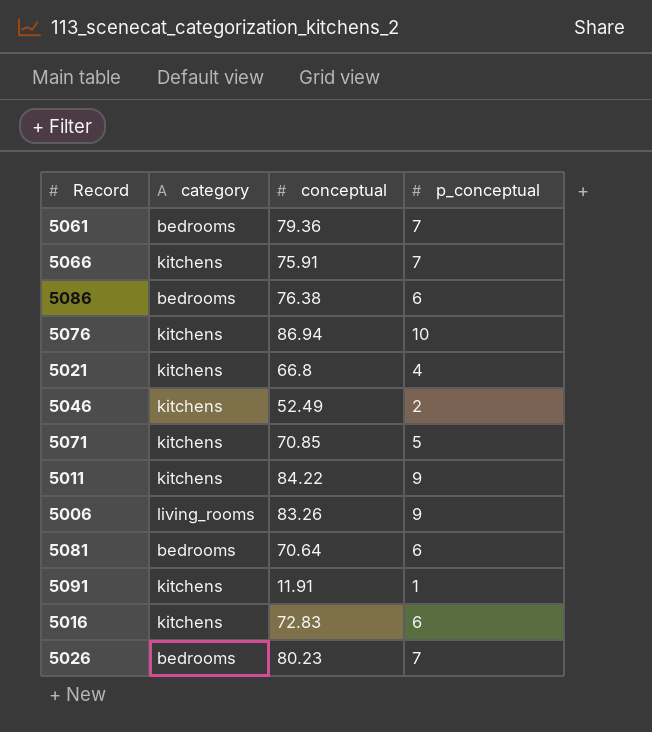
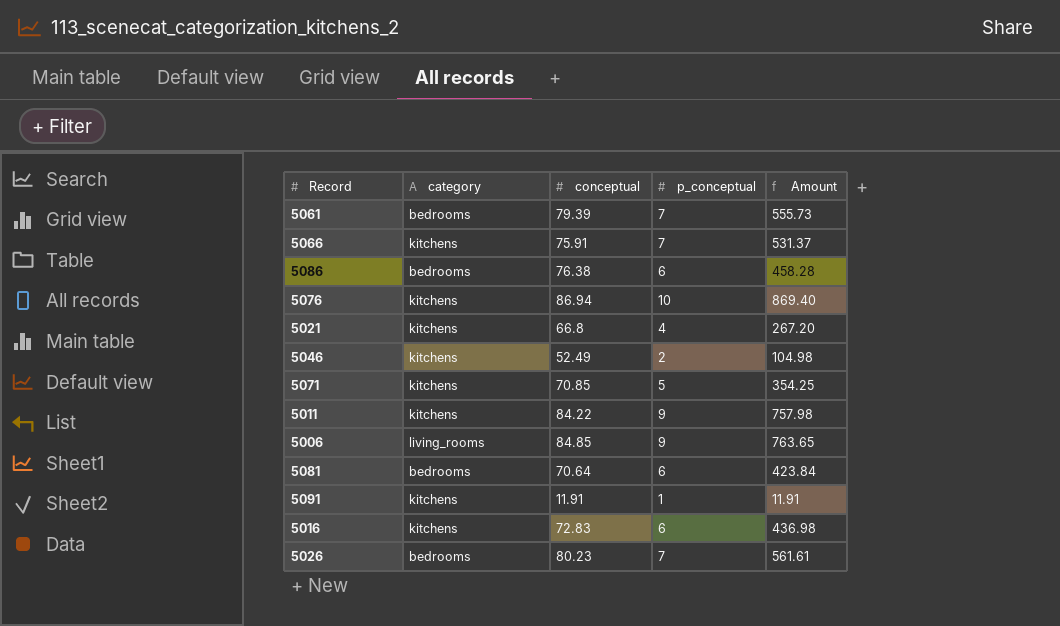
column Amount | formula: none -> [conceptual] * [p_conceptual]
5061 | conceptual: 79.36 -> 79.39
5006 | conceptual: 83.26 -> 84.85

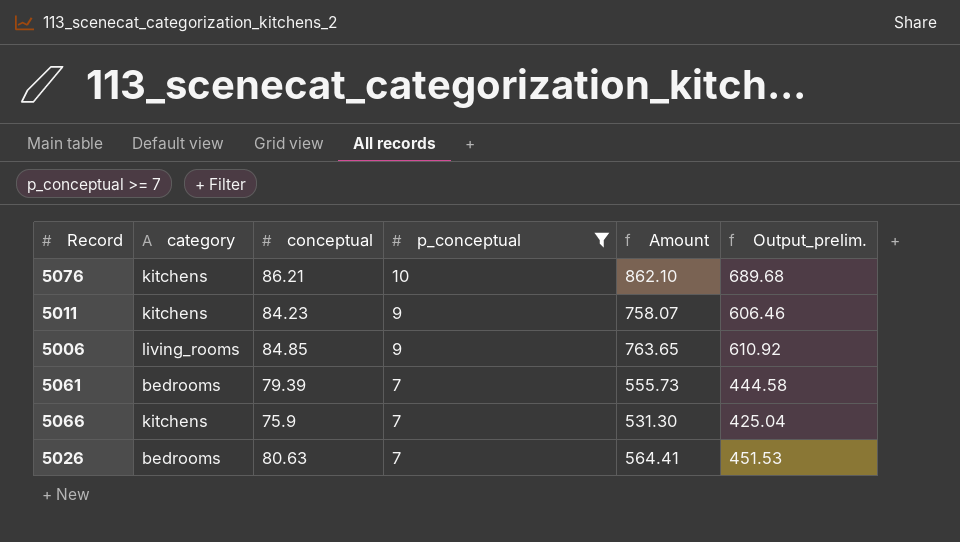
filter: none -> p_conceptual >= 7
row order: none -> p_conceptual descending
column Output_prelim. | formula: none -> [Amount] * 0.8
5076 | conceptual: 86.94 -> 86.21
5076 | Amount: 869.40 -> 862.10
5011 | conceptual: 84.22 -> 84.23
5011 | Amount: 757.98 -> 758.07
5066 | conceptual: 75.91 -> 75.9
5066 | Amount: 531.37 -> 531.30
5026 | conceptual: 80.23 -> 80.63
5026 | Amount: 561.61 -> 564.41

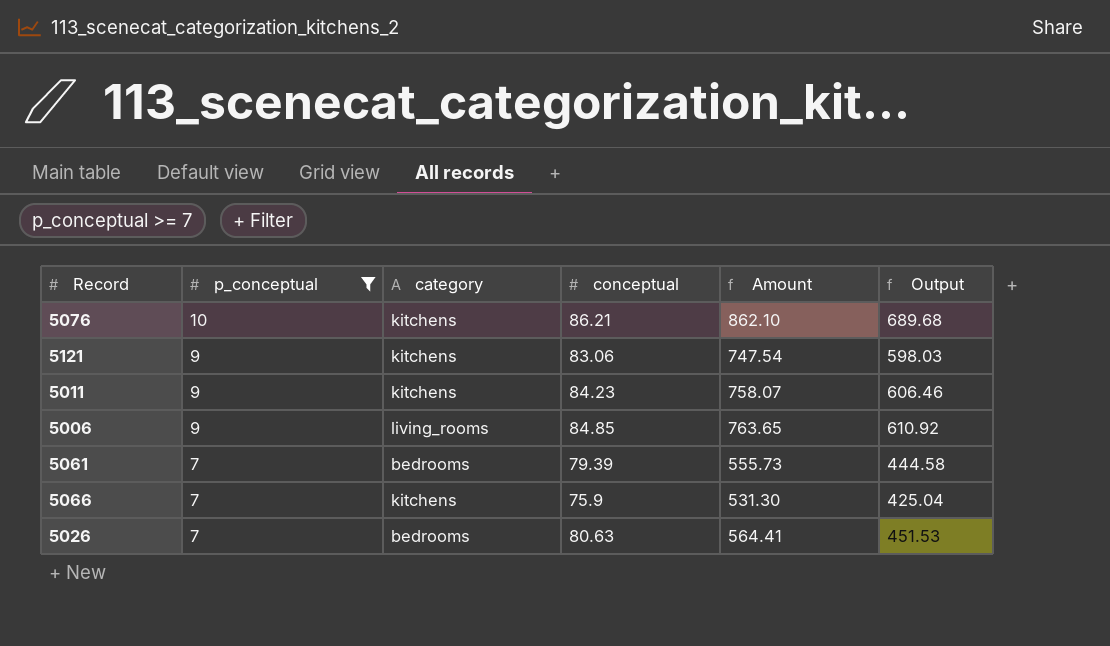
column p_conceptual | position: 4 -> 2
column name: Output_prelim. -> Output
row 5121: none -> 9 | kitchens | 83.06 | 747.54 | 598.03

